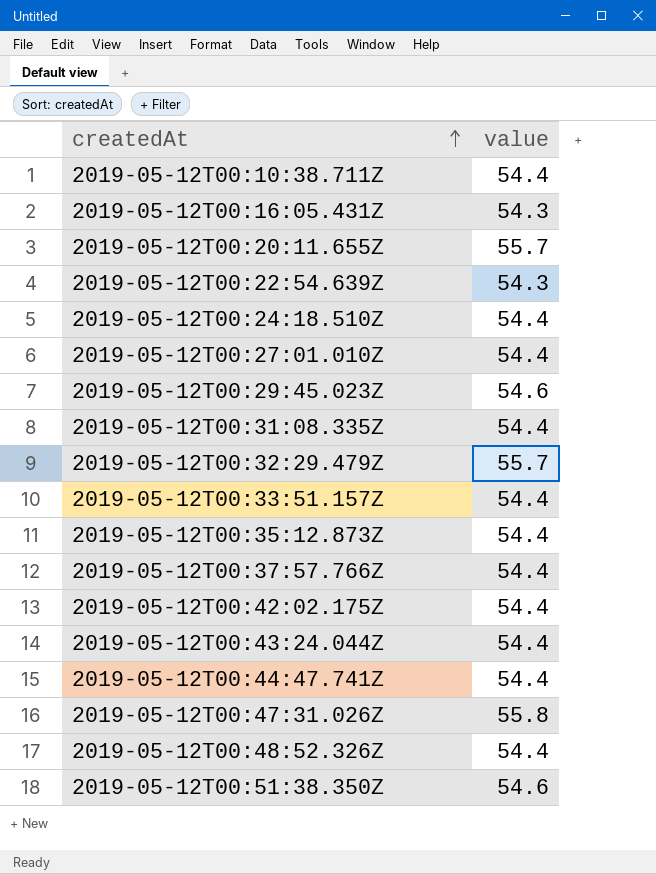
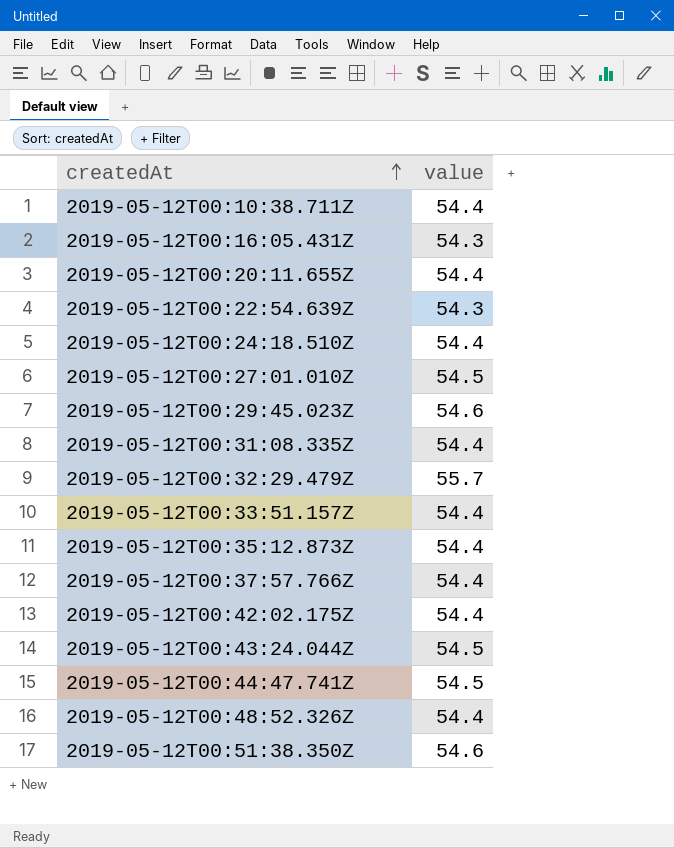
row 2019-05-12T00:47:31.026Z: 55.8 -> none
2019-05-12T00:20:11.655Z | value: 55.7 -> 54.4
2019-05-12T00:27:01.010Z | value: 54.4 -> 54.5
2019-05-12T00:43:24.044Z | value: 54.4 -> 54.5
2019-05-12T00:44:47.741Z | value: 54.4 -> 54.5

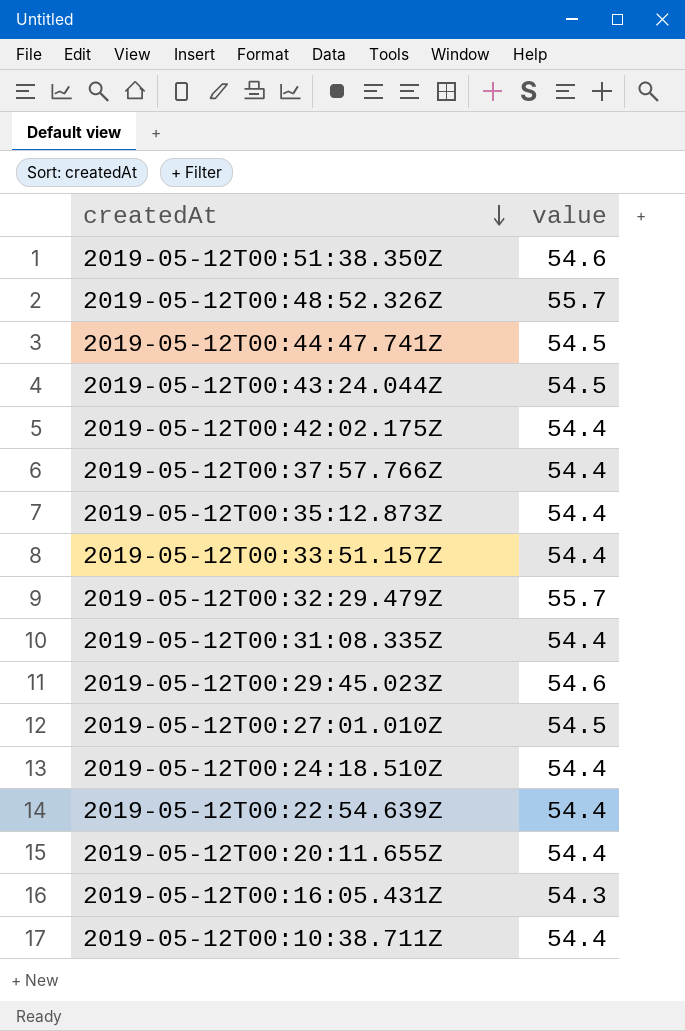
row order: createdAt ascending -> createdAt descending
2019-05-12T00:48:52.326Z | value: 54.4 -> 55.7
2019-05-12T00:22:54.639Z | value: 54.3 -> 54.4

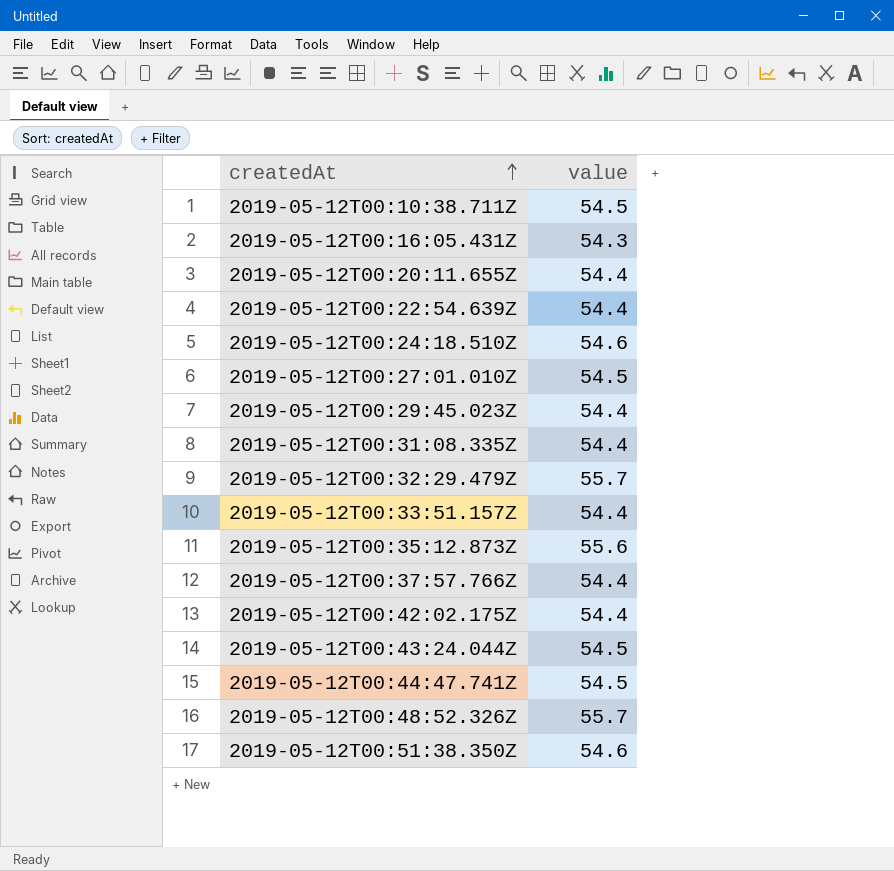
row order: createdAt descending -> createdAt ascending
2019-05-12T00:10:38.711Z | value: 54.4 -> 54.5
2019-05-12T00:24:18.510Z | value: 54.4 -> 54.6
2019-05-12T00:29:45.023Z | value: 54.6 -> 54.4
2019-05-12T00:35:12.873Z | value: 54.4 -> 55.6

